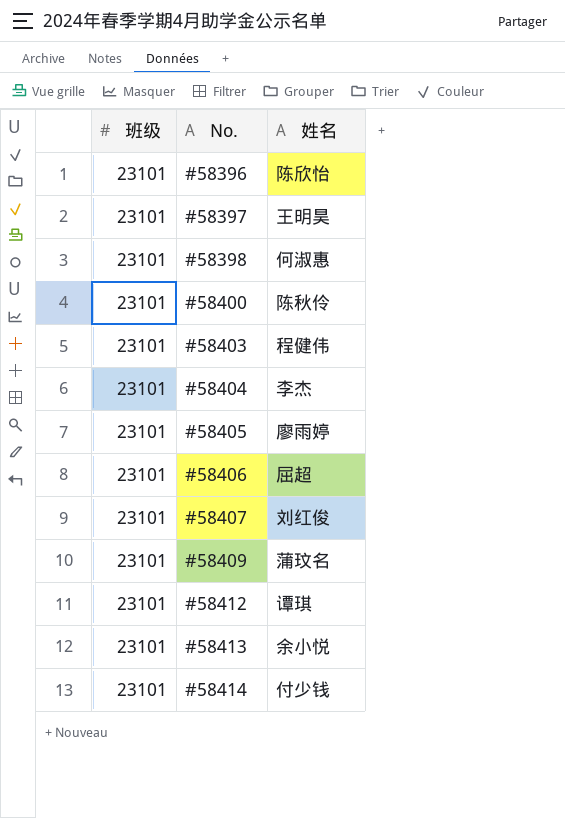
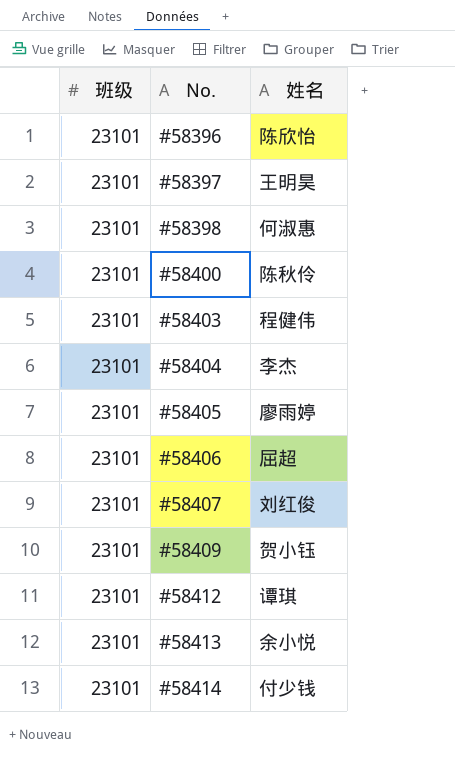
#58409 | 姓名: 蒲玟名 -> 贺小钰

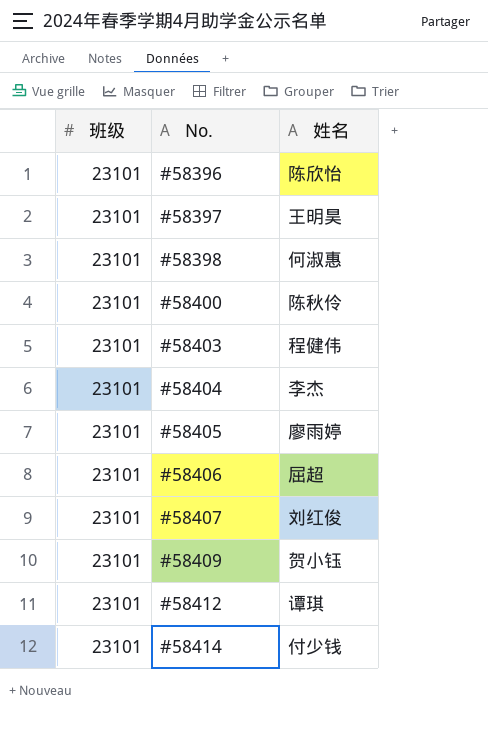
row #58413: 23101 | 余小悦 -> none

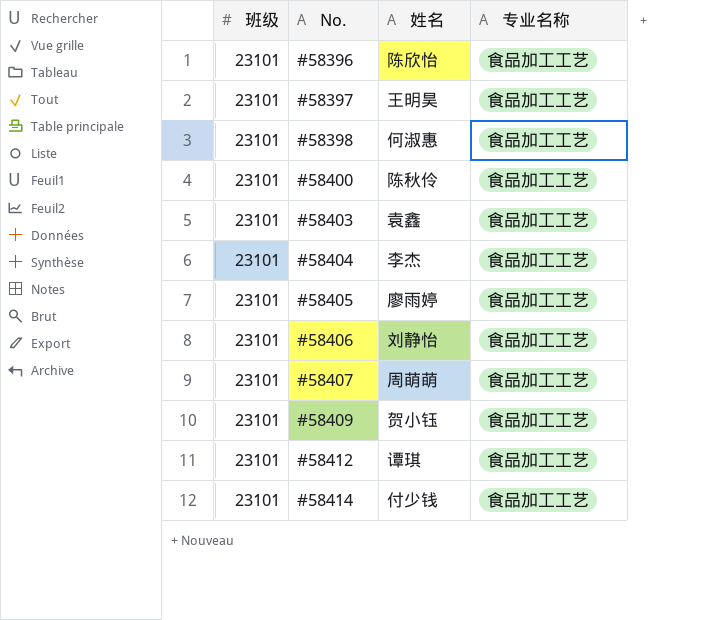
column 专业名称 | position: none -> 4
#58403 | 姓名: 程健伟 -> 袁鑫
#58406 | 姓名: 屈超 -> 刘静怡
#58407 | 姓名: 刘红俊 -> 周萌萌

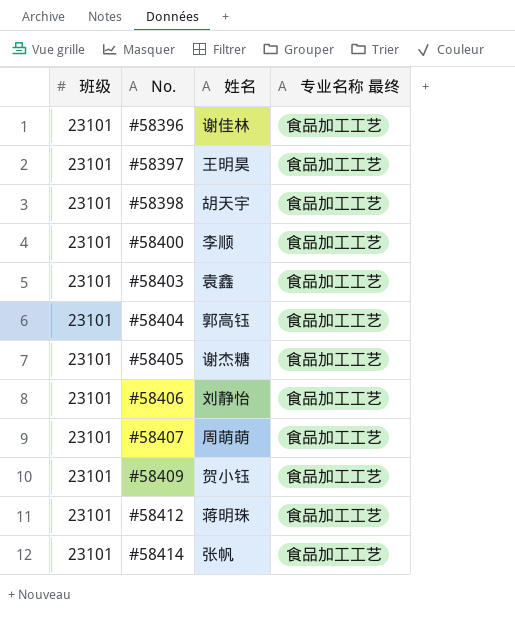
column name: 专业名称 -> 专业名称 最终
#58396 | 姓名: 陈欣怡 -> 谢佳林
#58398 | 姓名: 何淑惠 -> 胡天宇
#58400 | 姓名: 陈秋伶 -> 李顺
#58404 | 姓名: 李杰 -> 郭高钰
#58405 | 姓名: 廖雨婷 -> 谢杰糖
#58412 | 姓名: 谭琪 -> 蒋明珠
#58414 | 姓名: 付少钱 -> 张帆

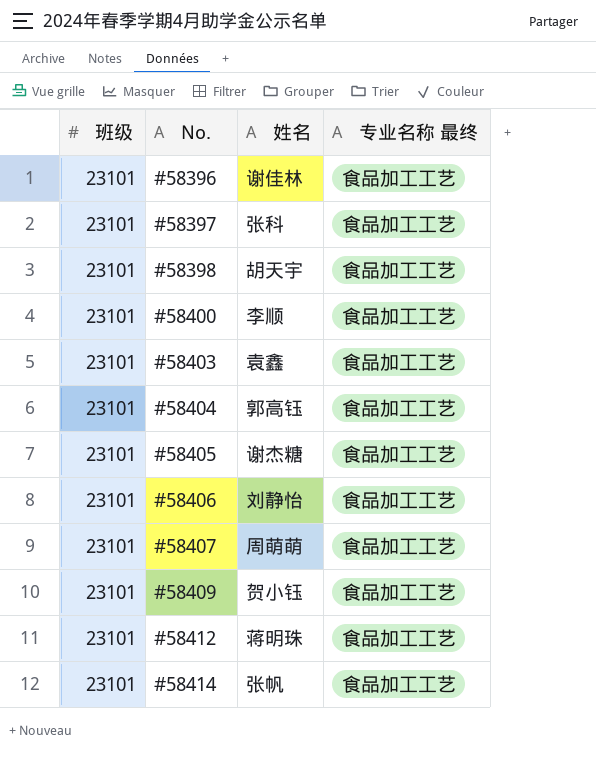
#58397 | 姓名: 王明昊 -> 张科

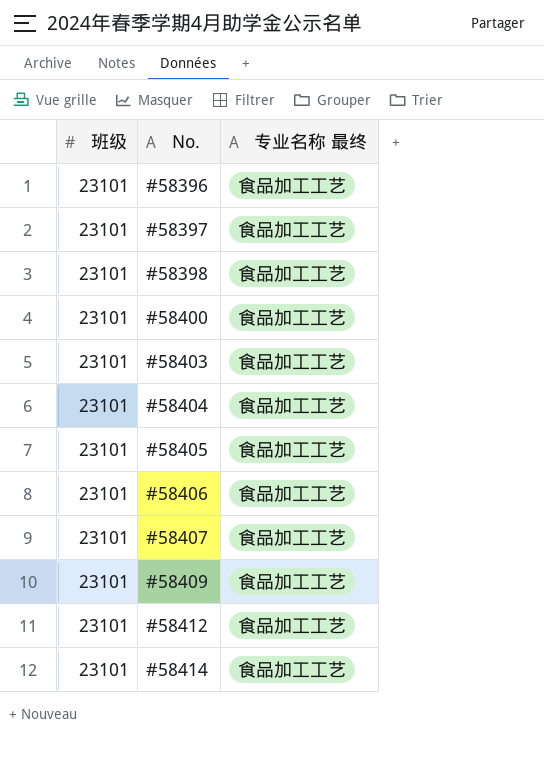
column 姓名 | position: 3 -> none

